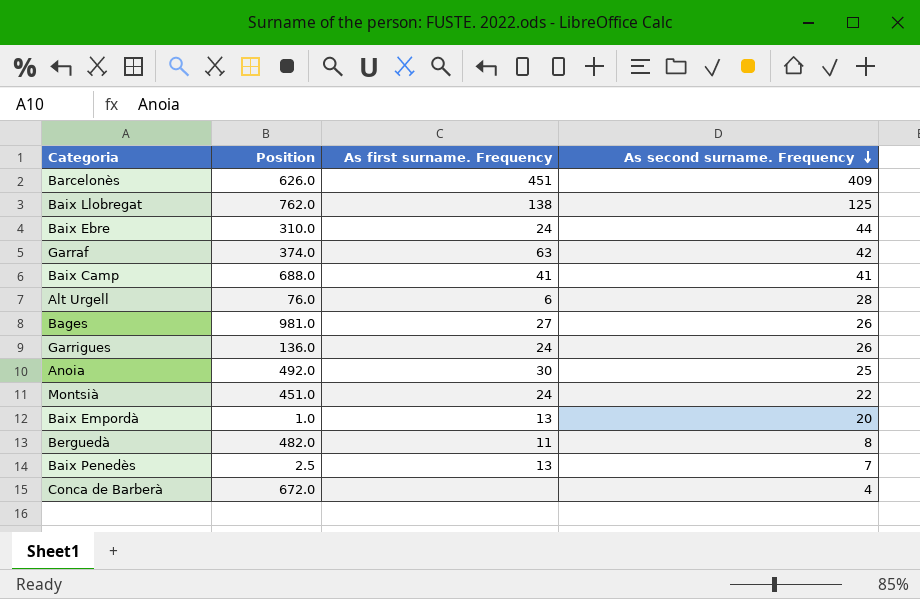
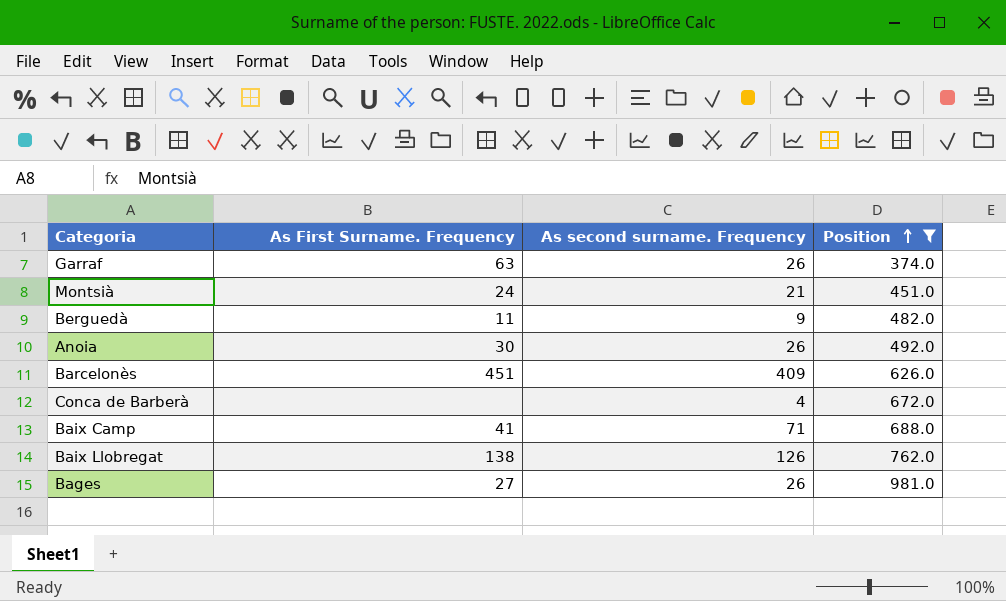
filter: none -> Position >= 374.0
row order: As second surname. Frequency descending -> Position ascending
column name: As first surname. Frequency -> As First Surname. Frequency
column Position | position: 2 -> 4
Garraf | As second surname. Frequency: 42 -> 26
Montsià | As second surname. Frequency: 22 -> 21
Berguedà | As second surname. Frequency: 8 -> 9
Anoia | As second surname. Frequency: 25 -> 26
Baix Camp | As second surname. Frequency: 41 -> 71
Baix Llobregat | As second surname. Frequency: 125 -> 126

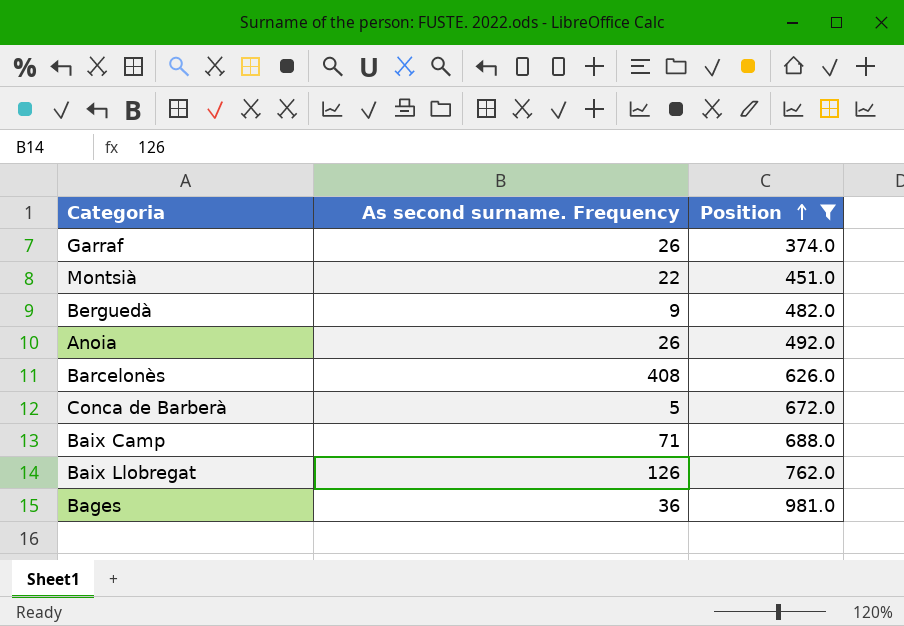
column As First Surname. Frequency | position: 2 -> none
Montsià | As second surname. Frequency: 21 -> 22
Barcelonès | As second surname. Frequency: 409 -> 408
Conca de Barberà | As second surname. Frequency: 4 -> 5
Bages | As second surname. Frequency: 26 -> 36

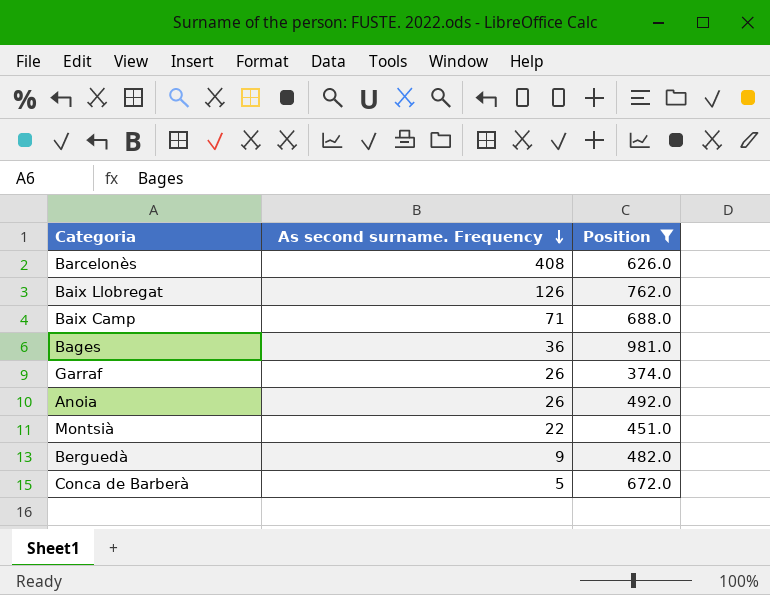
row order: Position ascending -> As second surname. Frequency descending

